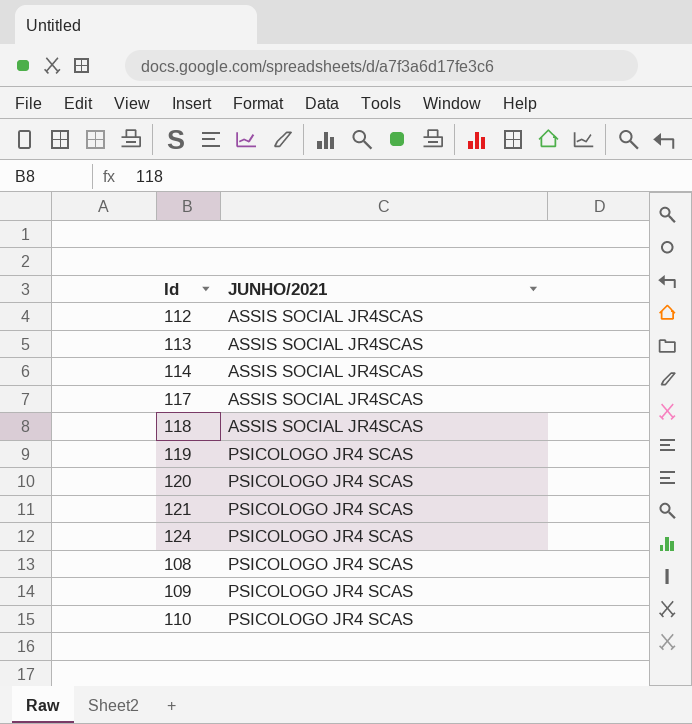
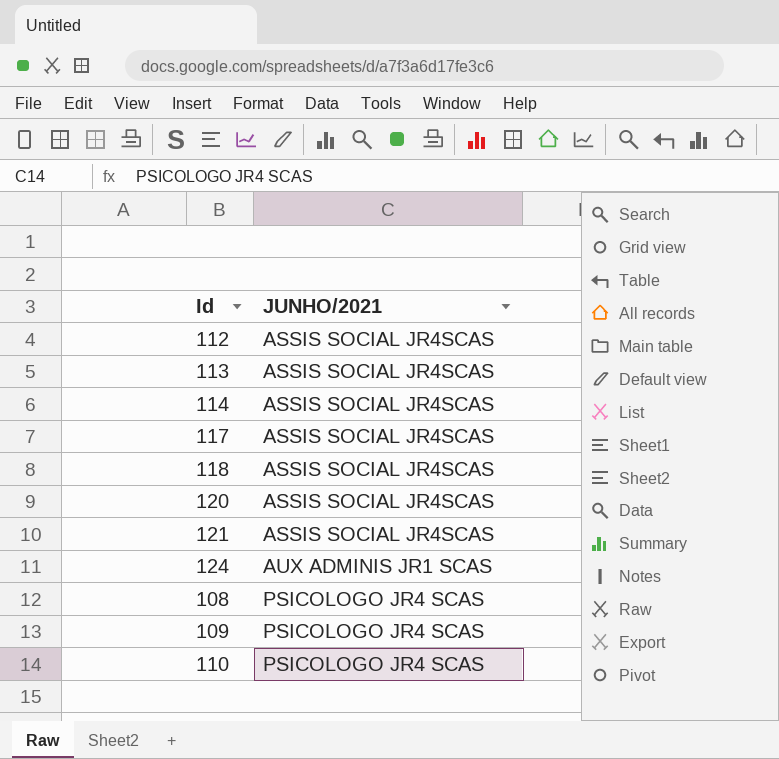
row 119: PSICOLOGO JR4 SCAS -> none
120 | JUNHO/2021: PSICOLOGO JR4 SCAS -> ASSIS SOCIAL JR4SCAS
121 | JUNHO/2021: PSICOLOGO JR4 SCAS -> ASSIS SOCIAL JR4SCAS
124 | JUNHO/2021: PSICOLOGO JR4 SCAS -> AUX ADMINIS JR1 SCAS

